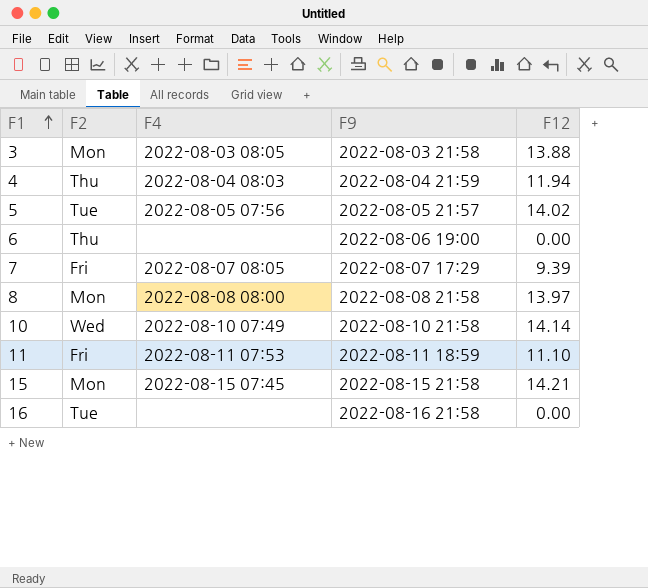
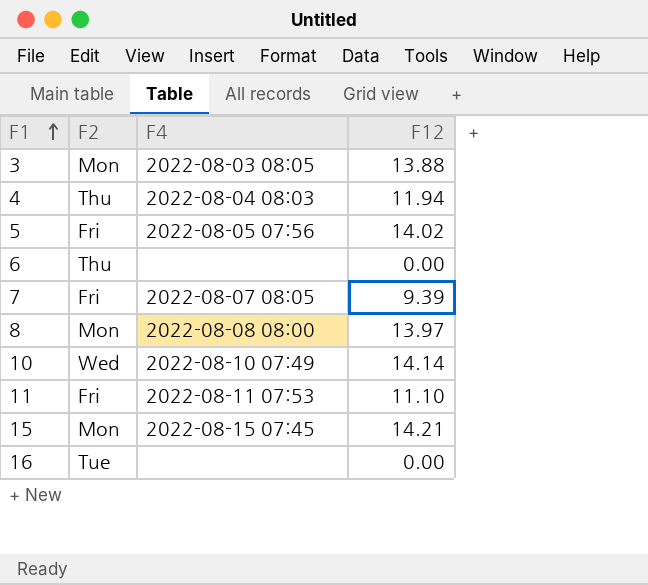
column F9 | position: 4 -> none
5 | F2: Tue -> Fri

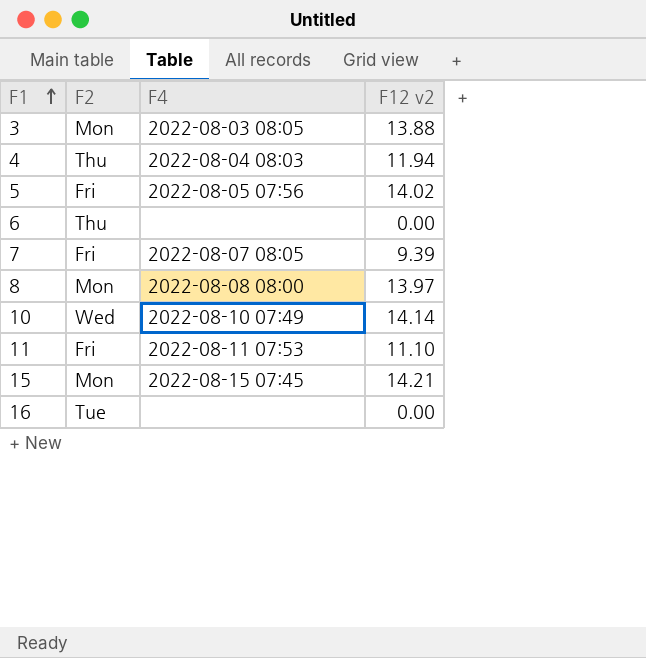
column name: F12 -> F12 v2

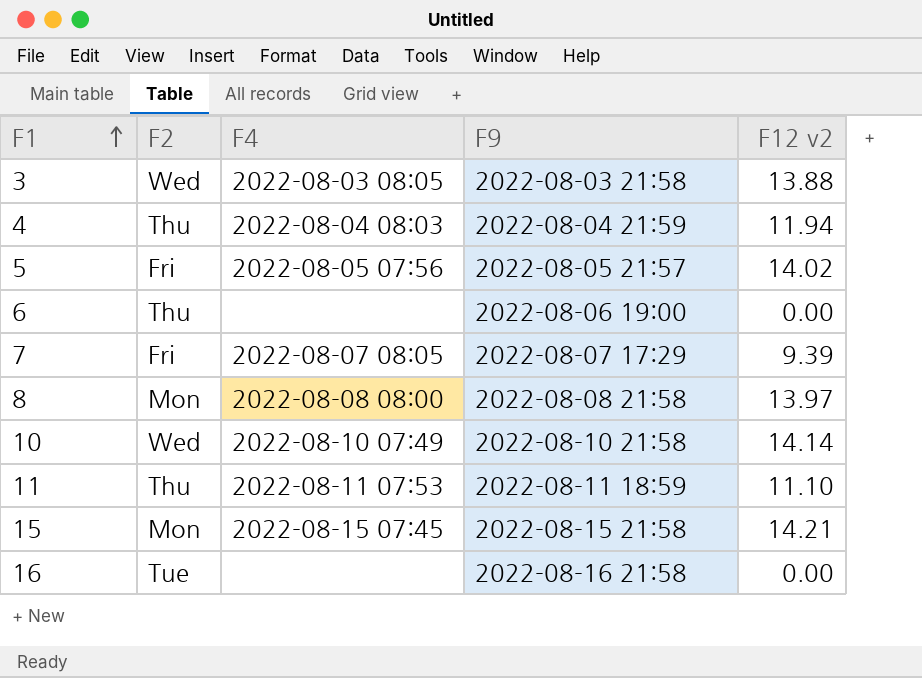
column F9 | position: none -> 4
3 | F2: Mon -> Wed
11 | F2: Fri -> Thu

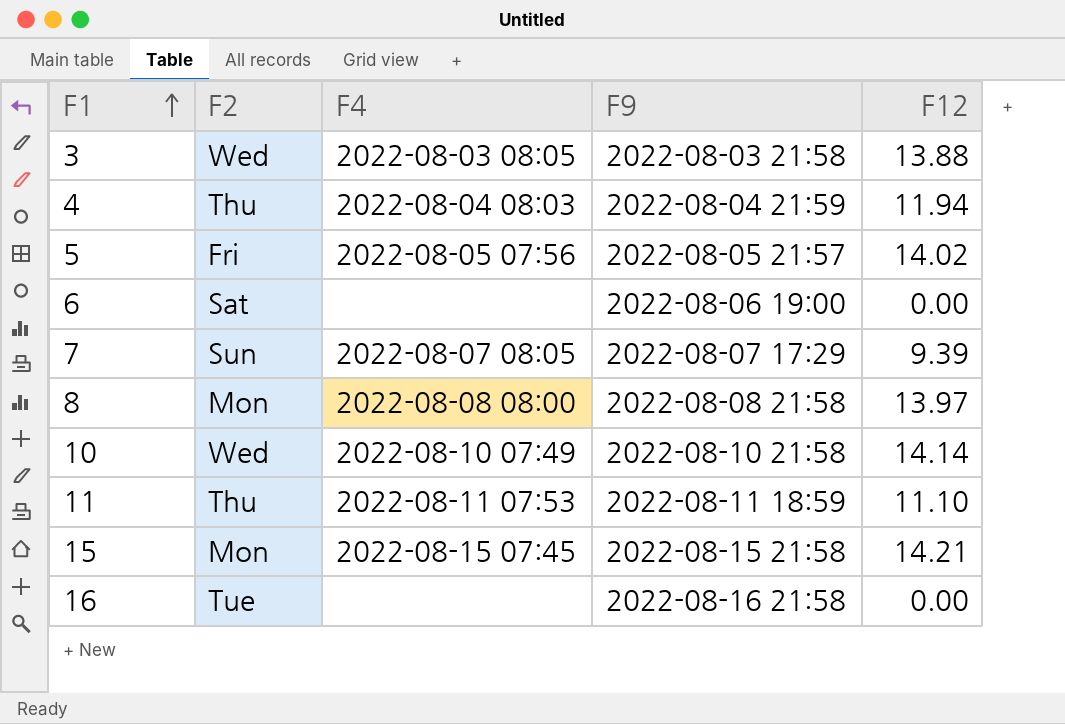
column name: F12 v2 -> F12
6 | F2: Thu -> Sat
7 | F2: Fri -> Sun

